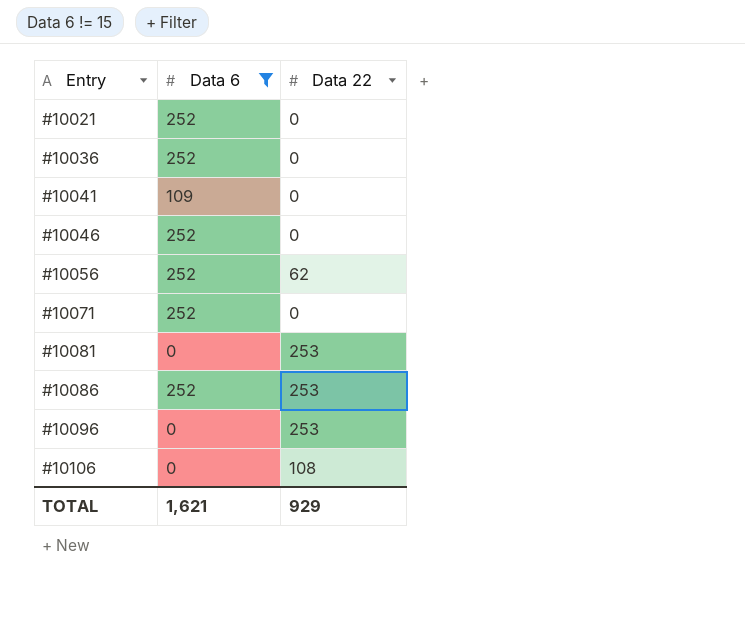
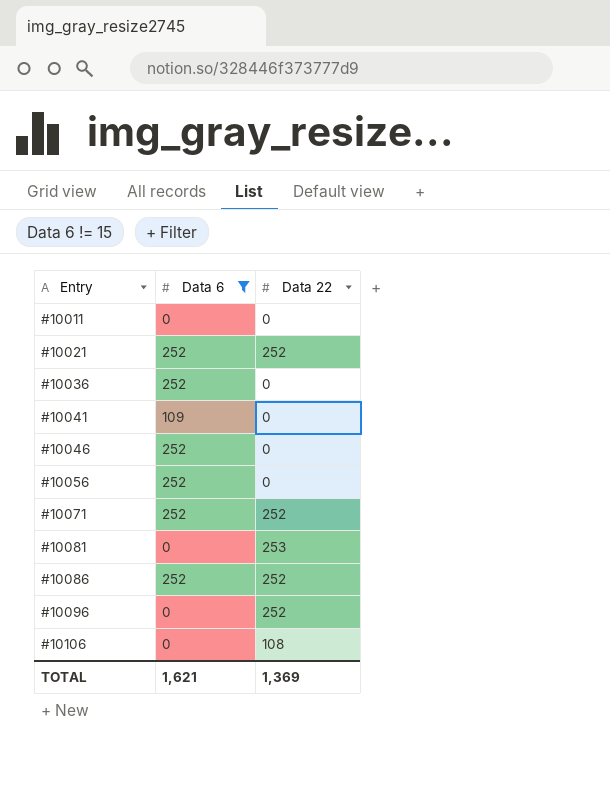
row #10011: none -> 0 | 0
#10021 | Data 22: 0 -> 252
#10056 | Data 22: 62 -> 0
#10071 | Data 22: 0 -> 252
#10086 | Data 22: 253 -> 252
#10096 | Data 22: 253 -> 252
TOTAL | Data 22: 929 -> 1,369

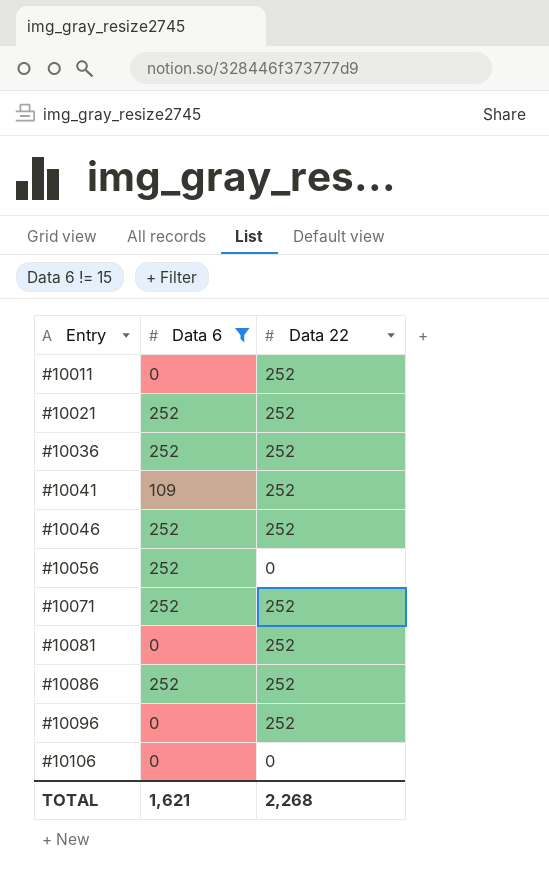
#10011 | Data 22: 0 -> 252
#10036 | Data 22: 0 -> 252
#10041 | Data 22: 0 -> 252
#10046 | Data 22: 0 -> 252
#10081 | Data 22: 253 -> 252
#10106 | Data 22: 108 -> 0
TOTAL | Data 22: 1,369 -> 2,268

